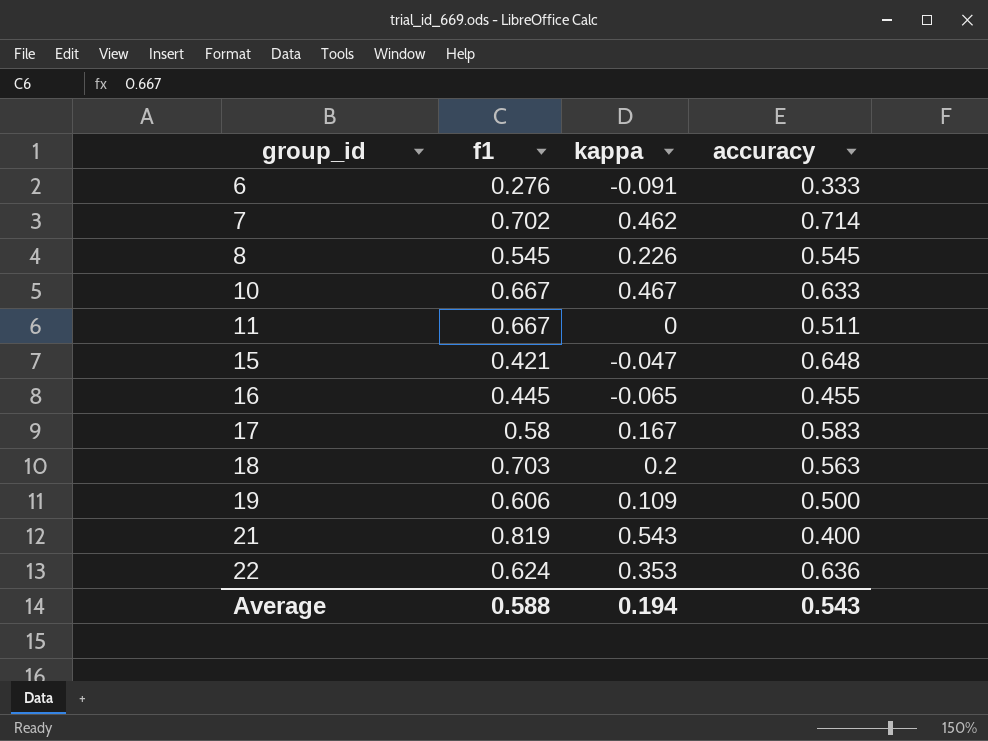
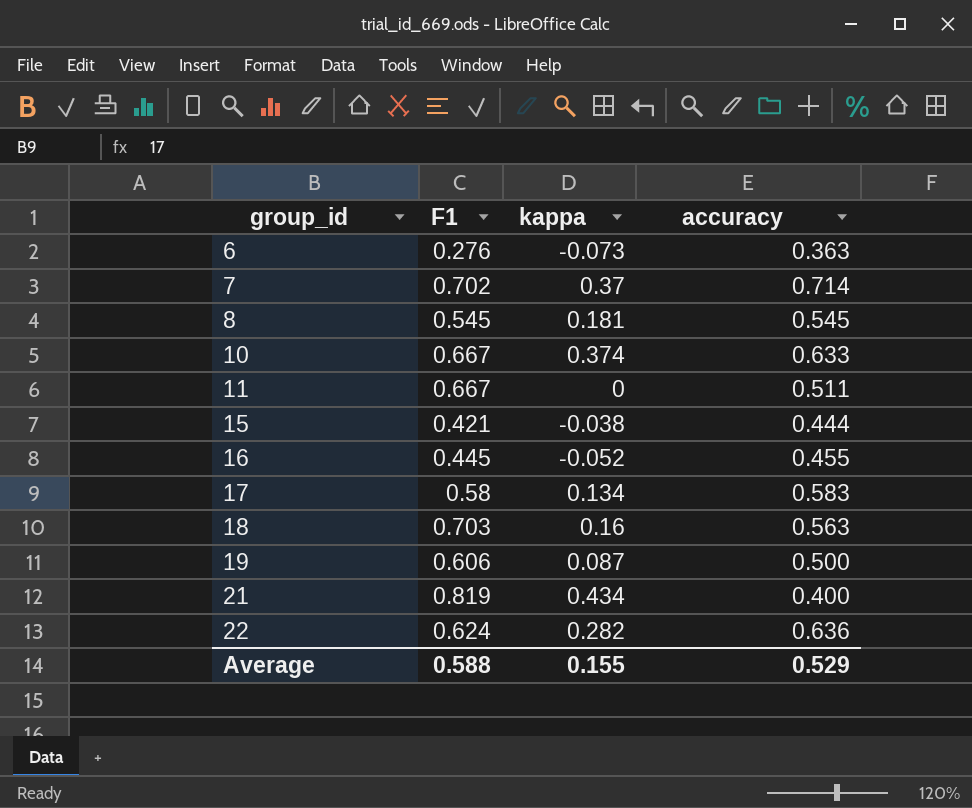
column name: f1 -> F1
6 | kappa: -0.091 -> -0.073
6 | accuracy: 0.333 -> 0.363
7 | kappa: 0.462 -> 0.37
8 | kappa: 0.226 -> 0.181
10 | kappa: 0.467 -> 0.374
15 | kappa: -0.047 -> -0.038
15 | accuracy: 0.648 -> 0.444
16 | kappa: -0.065 -> -0.052
17 | kappa: 0.167 -> 0.134
18 | kappa: 0.2 -> 0.16
19 | kappa: 0.109 -> 0.087
21 | kappa: 0.543 -> 0.434
22 | kappa: 0.353 -> 0.282
Average | kappa: 0.194 -> 0.155
Average | accuracy: 0.543 -> 0.529

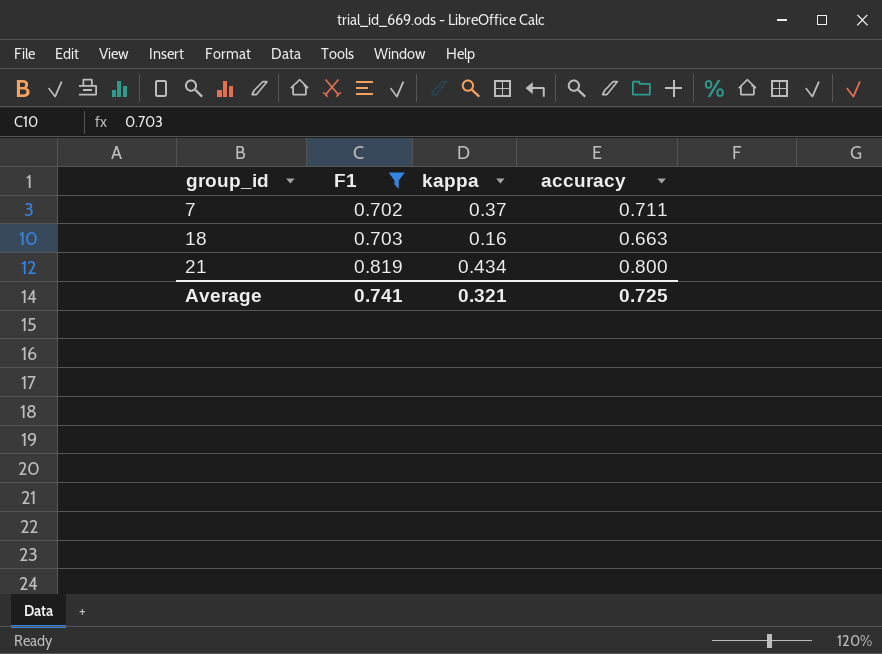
filter: none -> F1 >= 0.702
7 | accuracy: 0.714 -> 0.711
18 | accuracy: 0.563 -> 0.663
21 | accuracy: 0.400 -> 0.800
Average | F1: 0.588 -> 0.741
Average | kappa: 0.155 -> 0.321
Average | accuracy: 0.529 -> 0.725

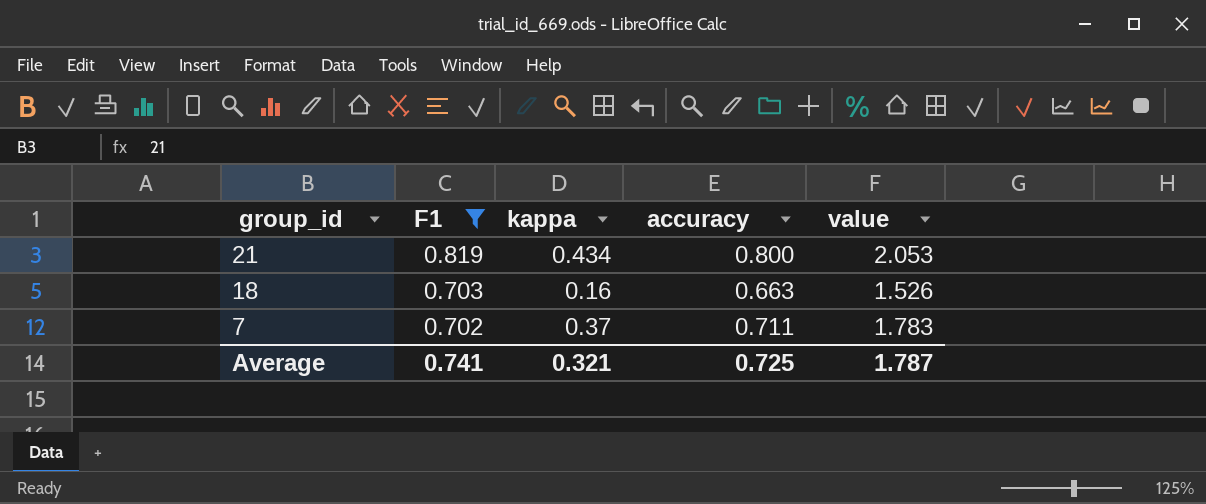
row order: group_id ascending -> group_id descending
column value | formula: none -> [F1] + [kappa] + [accuracy]

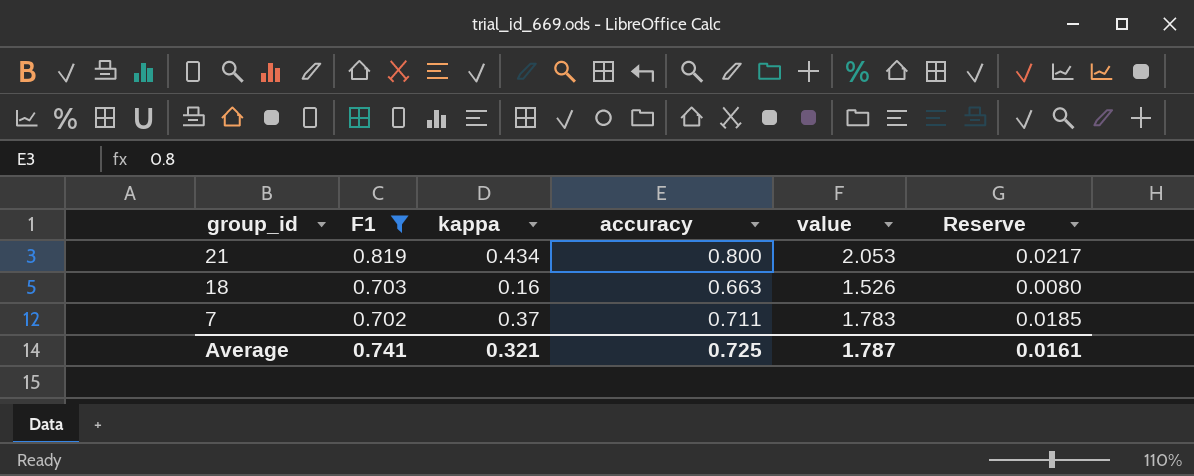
column Reserve | formula: none -> [kappa] * 0.05

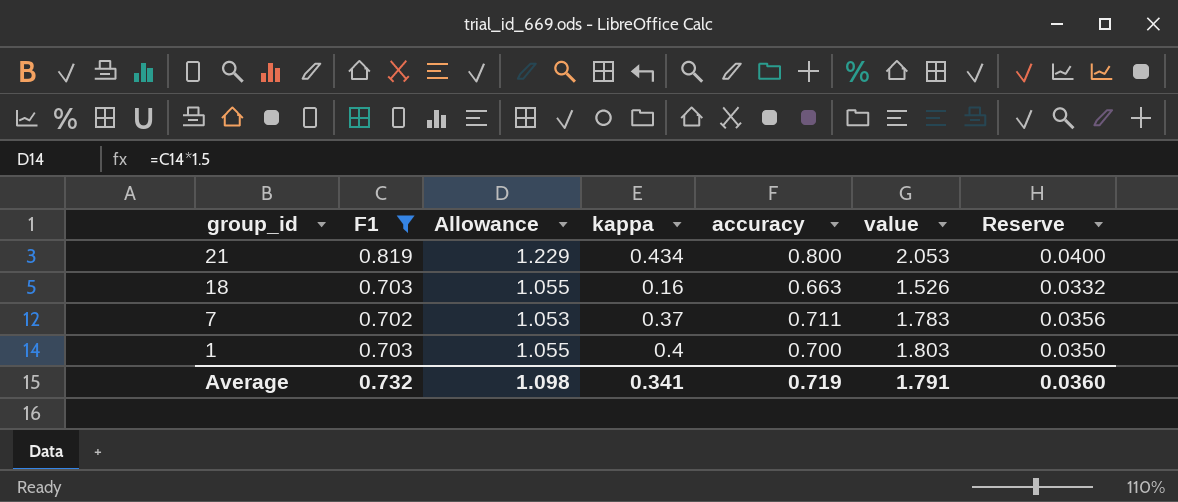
column Allowance | formula: none -> [F1] * 1.5
column Reserve | formula: [kappa] * 0.05 -> [accuracy] * 0.05
row 1: none -> 0.703 | 1.055 | 0.4 | 0.700 | 1.803 | 0.0350
Average | F1: 0.741 -> 0.732
Average | kappa: 0.321 -> 0.341
Average | accuracy: 0.725 -> 0.719
Average | value: 1.787 -> 1.791
Average | Reserve: 0.0161 -> 0.0360

